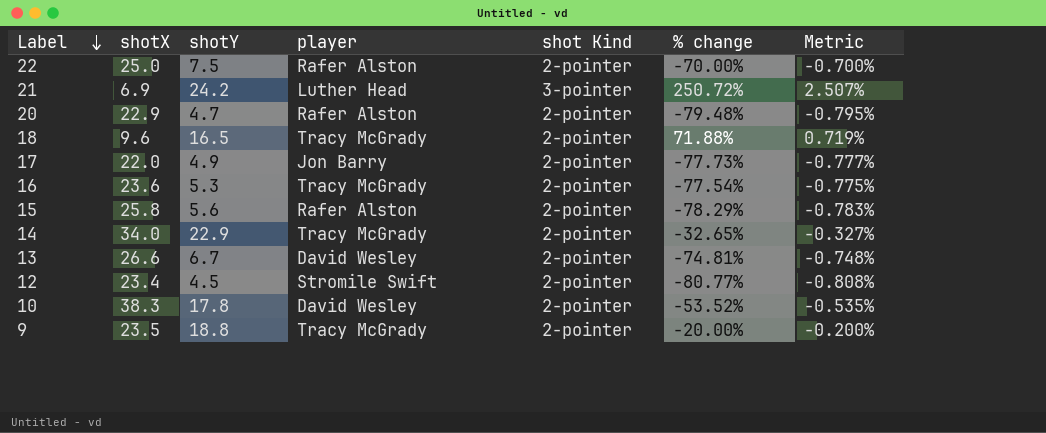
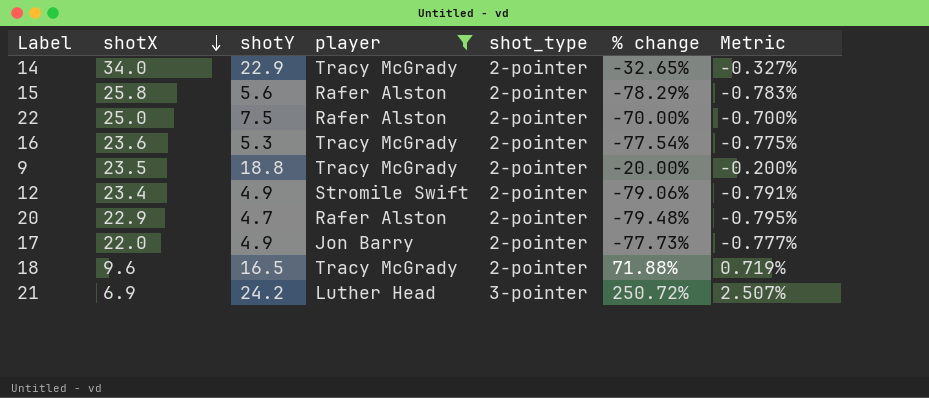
filter: none -> player != David Wesley
row order: Label descending -> shotX descending
column name: shot Kind -> shot_type
12 | shotY: 4.5 -> 4.9
12 | % change: -80.77% -> -79.06%
12 | Metric: -0.808% -> -0.791%

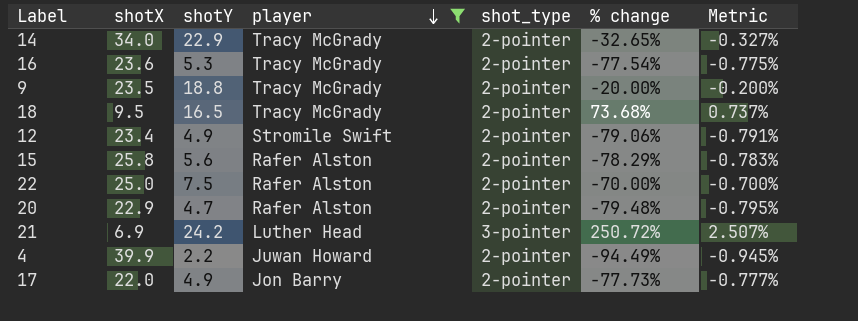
row order: shotX descending -> player descending
18 | shotX: 9.6 -> 9.5
18 | % change: 71.88% -> 73.68%
18 | Metric: 0.719% -> 0.737%
row 4: none -> 39.9 | 2.2 | Juwan Howard | 2-pointer | -94.49% | -0.945%

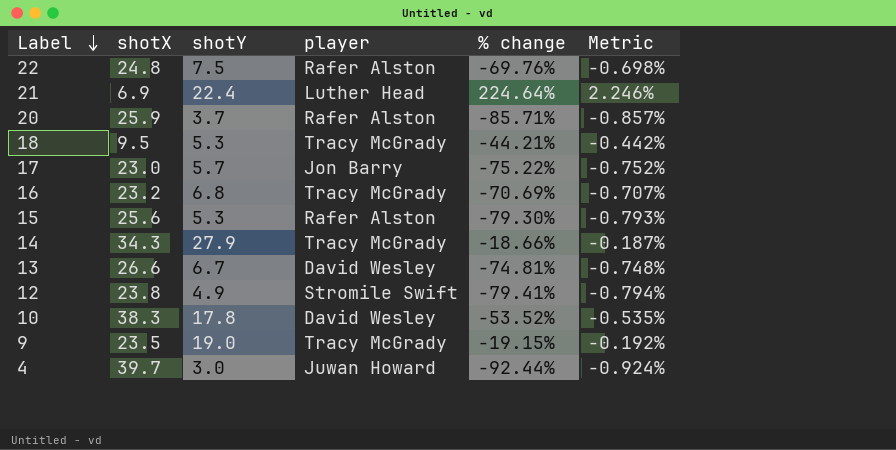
filter: player != David Wesley -> none
row order: player descending -> Label descending
column shot_type | position: 5 -> none
22 | shotX: 25.0 -> 24.8
22 | % change: -70.00% -> -69.76%
22 | Metric: -0.700% -> -0.698%
21 | shotY: 24.2 -> 22.4
21 | % change: 250.72% -> 224.64%
21 | Metric: 2.507% -> 2.246%
20 | shotX: 22.9 -> 25.9
20 | shotY: 4.7 -> 3.7
20 | % change: -79.48% -> -85.71%
20 | Metric: -0.795% -> -0.857%
18 | shotY: 16.5 -> 5.3
18 | % change: 73.68% -> -44.21%
18 | Metric: 0.737% -> -0.442%
17 | shotX: 22.0 -> 23.0
17 | shotY: 4.9 -> 5.7
17 | % change: -77.73% -> -75.22%
17 | Metric: -0.777% -> -0.752%
16 | shotX: 23.6 -> 23.2
16 | shotY: 5.3 -> 6.8
16 | % change: -77.54% -> -70.69%
16 | Metric: -0.775% -> -0.707%
15 | shotX: 25.8 -> 25.6
15 | shotY: 5.6 -> 5.3
15 | % change: -78.29% -> -79.30%
15 | Metric: -0.783% -> -0.793%
14 | shotX: 34.0 -> 34.3
14 | shotY: 22.9 -> 27.9
14 | % change: -32.65% -> -18.66%
14 | Metric: -0.327% -> -0.187%
12 | shotX: 23.4 -> 23.8
12 | % change: -79.06% -> -79.41%
12 | Metric: -0.791% -> -0.794%
9 | shotY: 18.8 -> 19.0
9 | % change: -20.00% -> -19.15%
9 | Metric: -0.200% -> -0.192%
4 | shotX: 39.9 -> 39.7
4 | shotY: 2.2 -> 3.0
4 | % change: -94.49% -> -92.44%
4 | Metric: -0.945% -> -0.924%

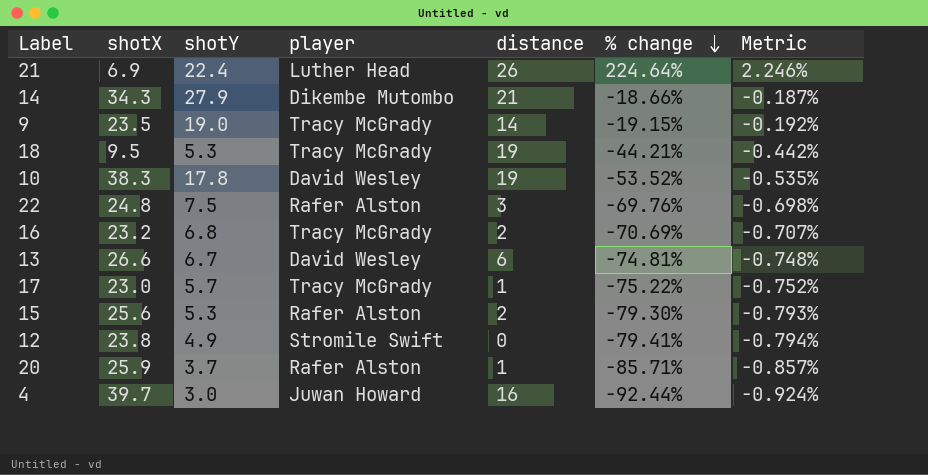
row order: Label descending -> % change descending
column distance | position: none -> 5
14 | player: Tracy McGrady -> Dikembe Mutombo
17 | player: Jon Barry -> Tracy McGrady

